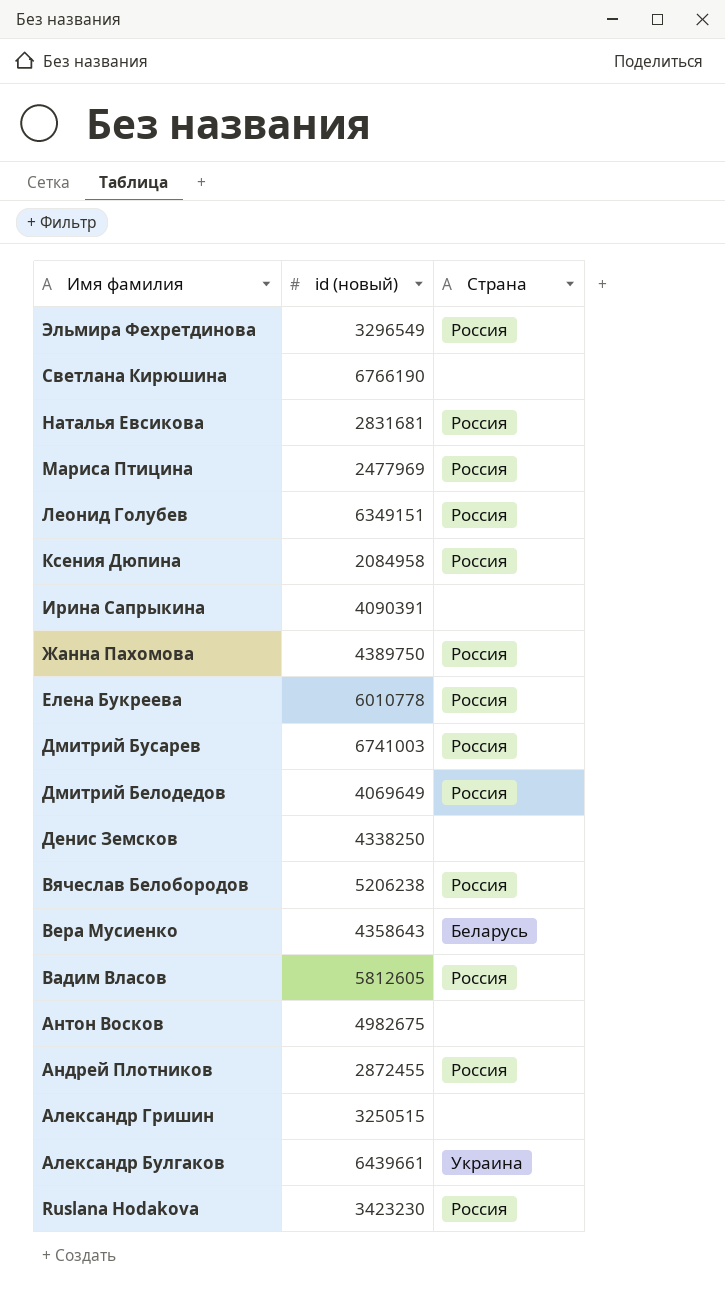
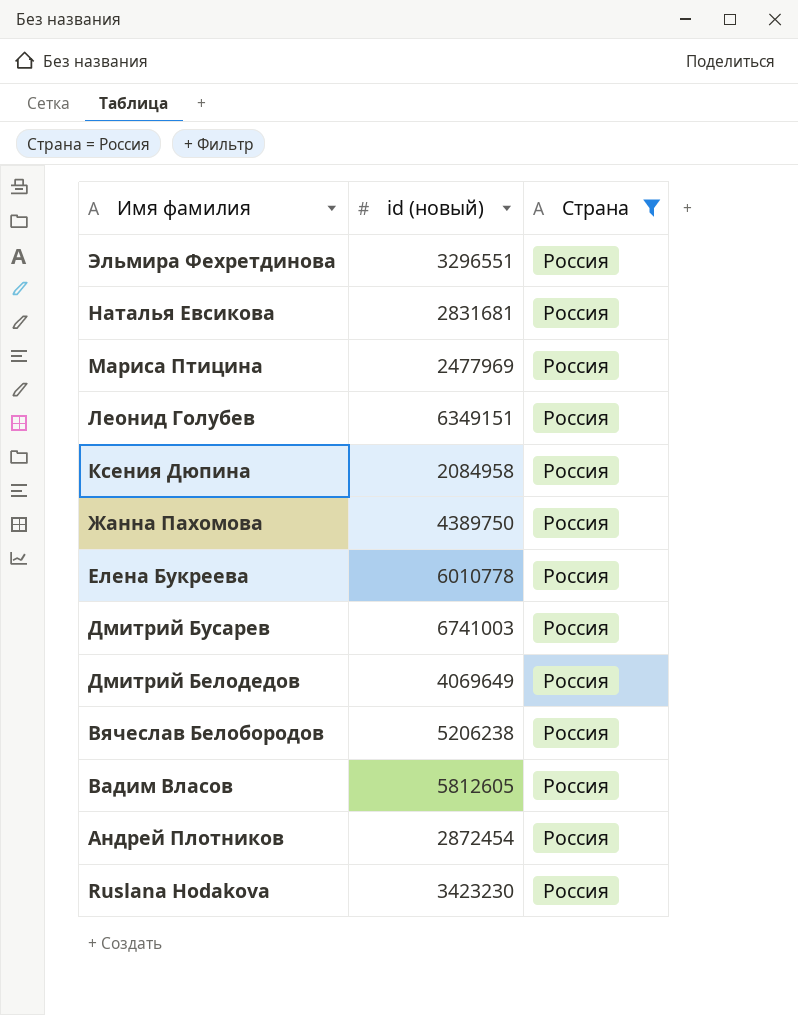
filter: none -> Страна = Россия
Эльмира Фехретдинова | id (новый): 3296549 -> 3296551
Андрей Плотников | id (новый): 2872455 -> 2872454

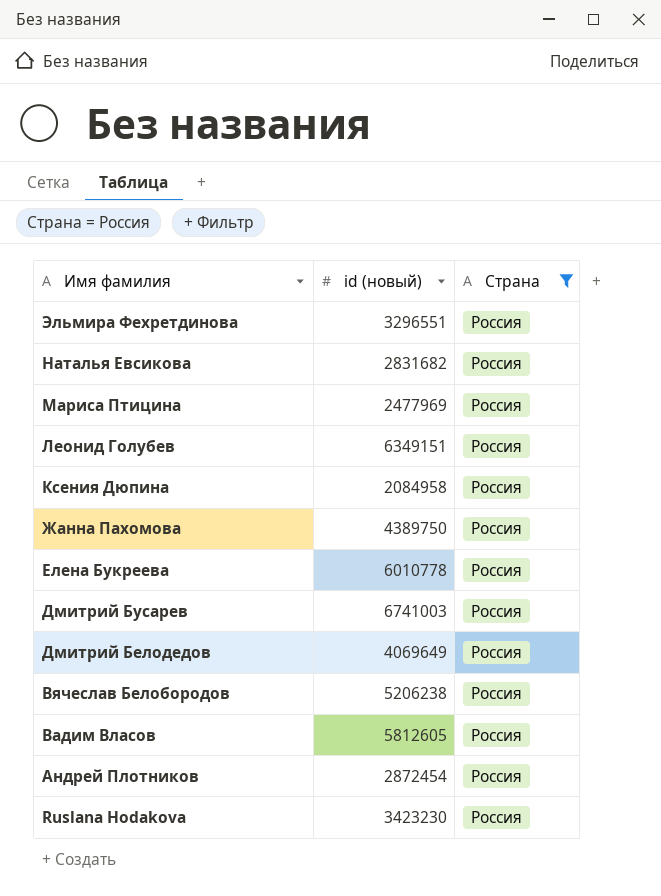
Наталья Евсикова | id (новый): 2831681 -> 2831682

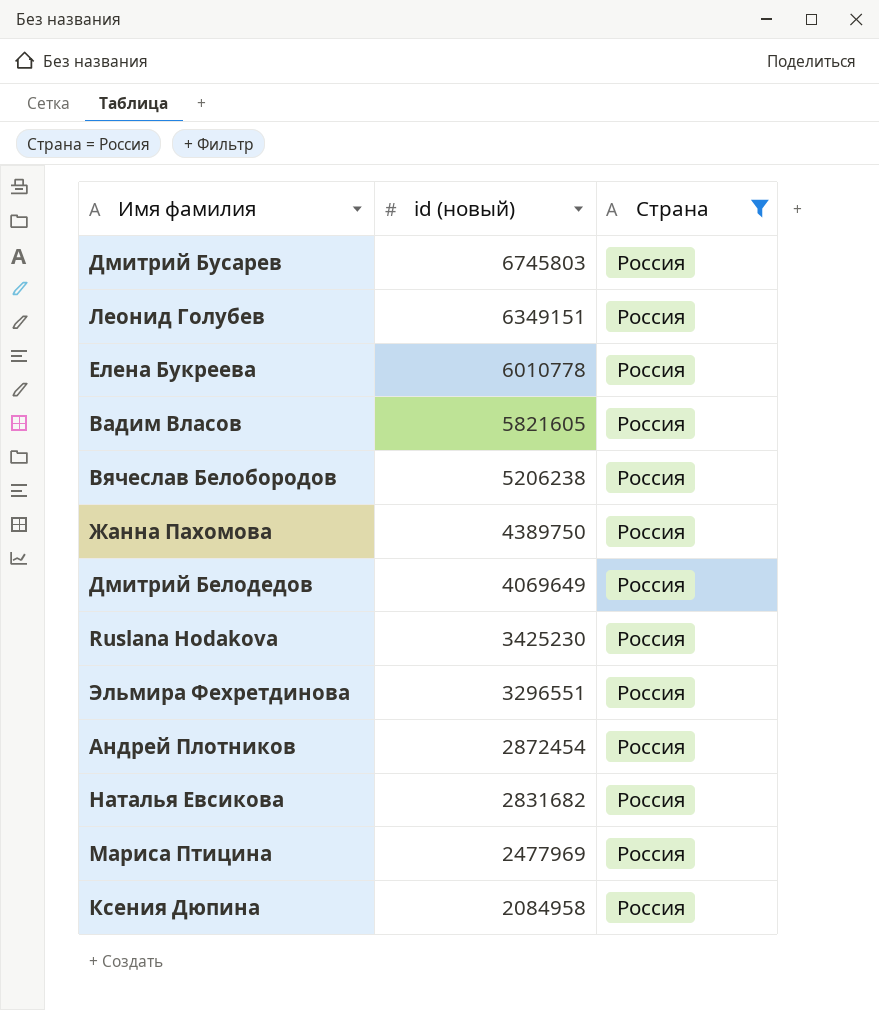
row order: Имя фамилия descending -> id (новый) descending
Дмитрий Бусарев | id (новый): 6741003 -> 6745803
Вадим Власов | id (новый): 5812605 -> 5821605
Ruslana Hodakova | id (новый): 3423230 -> 3425230

